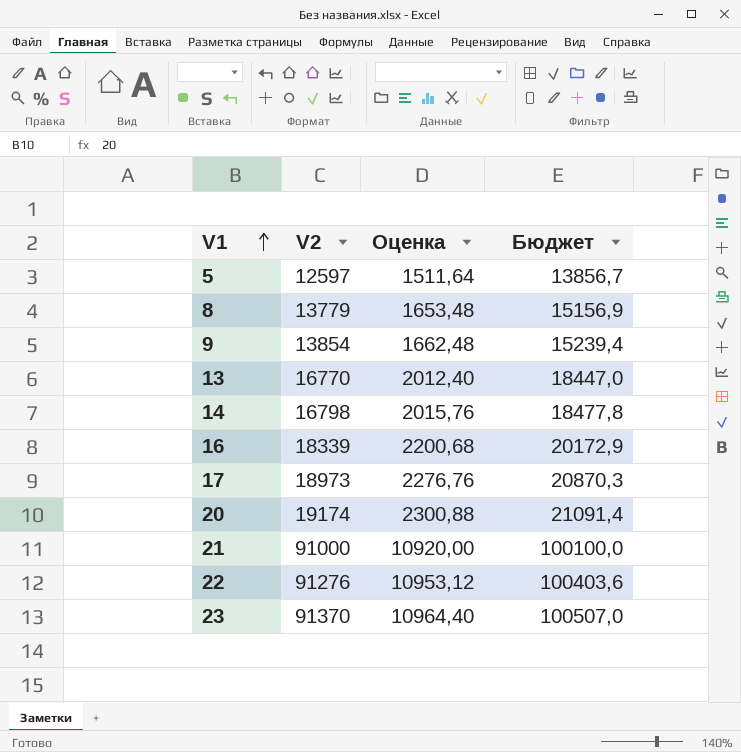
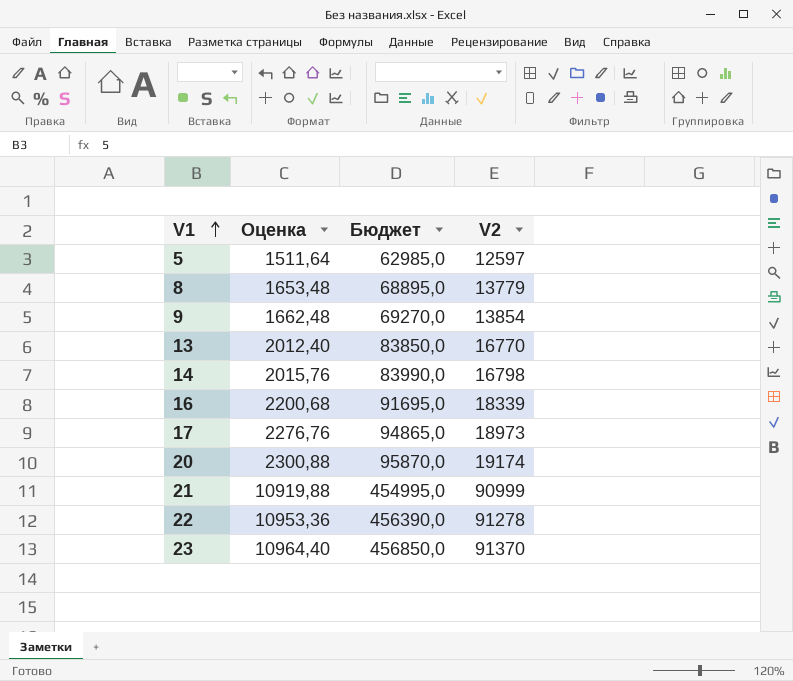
column Бюджет | formula: [V2] * 1,1 -> [V2] * 5
column V2 | position: 2 -> 4
21 | Оценка: 10920,00 -> 10919,88
21 | V2: 91000 -> 90999
22 | Оценка: 10953,12 -> 10953,36
22 | V2: 91276 -> 91278

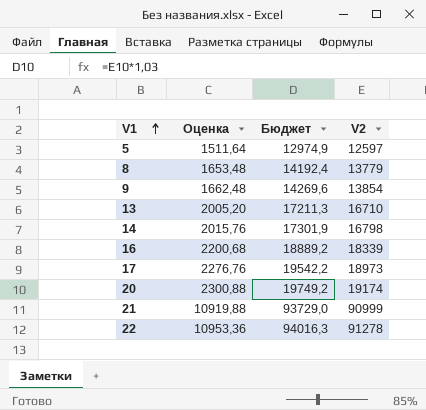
column Бюджет | formula: [V2] * 5 -> [V2] * 1,03
row 23: 10964,40 | 456850,0 | 91370 -> none
13 | Оценка: 2012,40 -> 2005,20
13 | V2: 16770 -> 16710

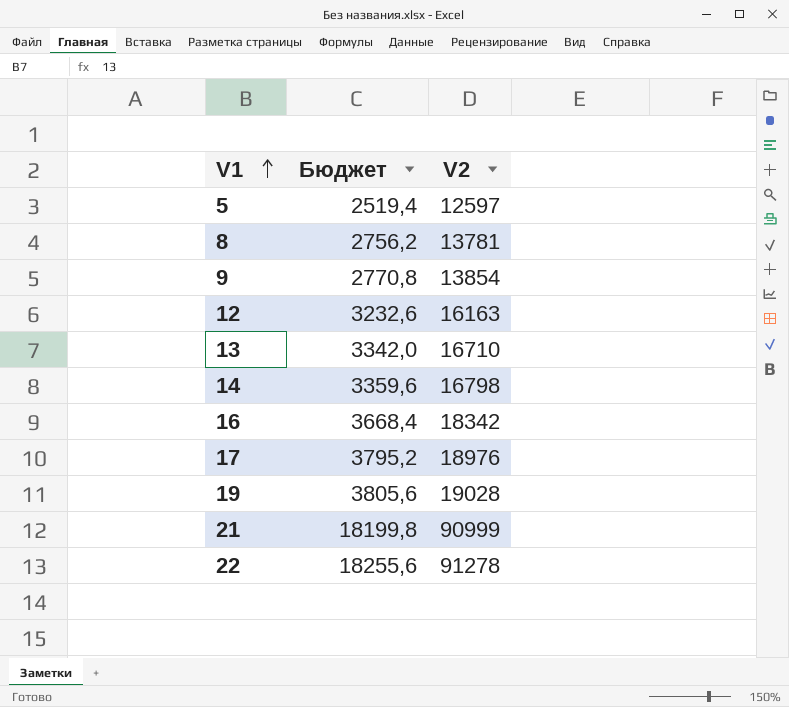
column Оценка | formula: [V2] * 0,12 -> none
column Бюджет | formula: [V2] * 1,03 -> [V2] * 0,2
row 20: 2300,88 | 19749,2 | 19174 -> none
8 | V2: 13779 -> 13781
row 12: none -> 3232,6 | 16163
16 | V2: 18339 -> 18342
17 | V2: 18973 -> 18976
row 19: none -> 3805,6 | 19028

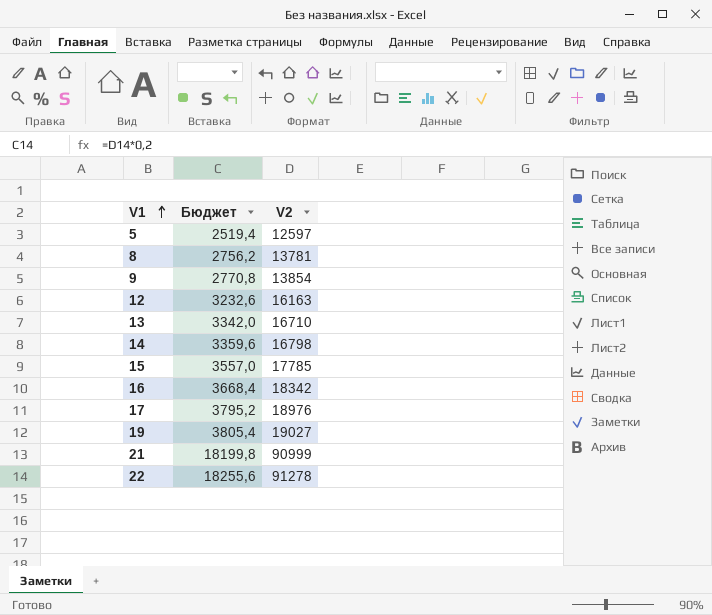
row 15: none -> 3557,0 | 17785
19 | Бюджет: 3805,6 -> 3805,4
19 | V2: 19028 -> 19027

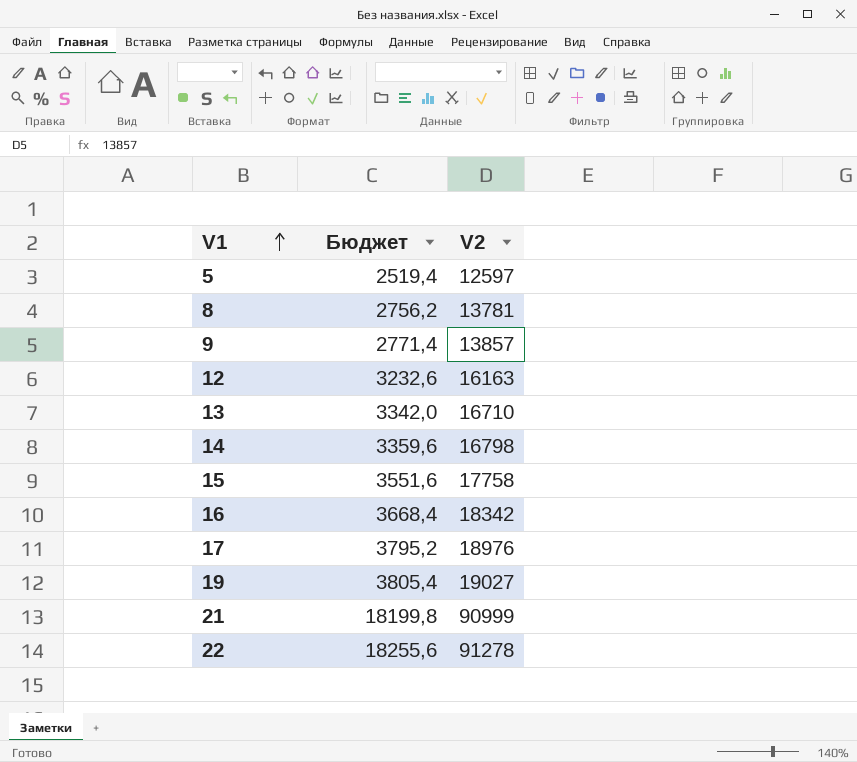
9 | Бюджет: 2770,8 -> 2771,4
9 | V2: 13854 -> 13857
15 | Бюджет: 3557,0 -> 3551,6
15 | V2: 17785 -> 17758

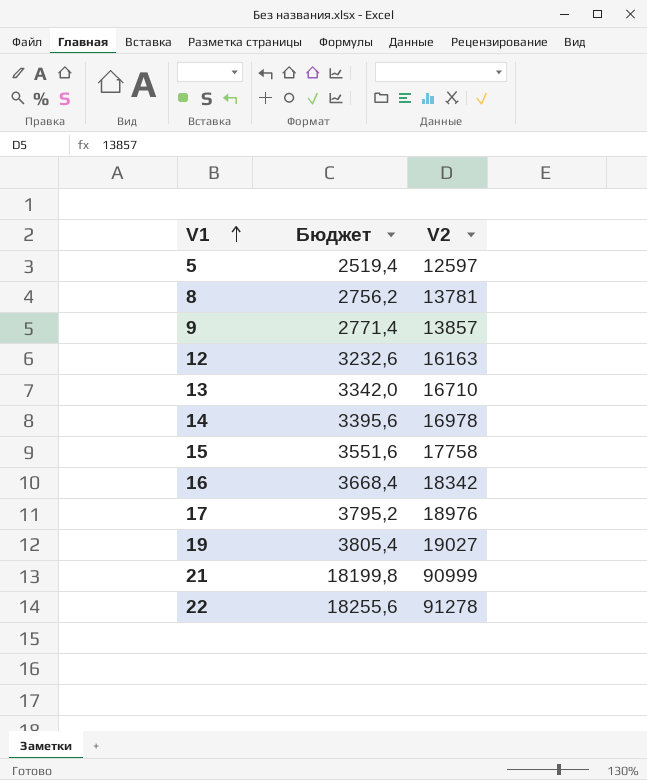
14 | Бюджет: 3359,6 -> 3395,6
14 | V2: 16798 -> 16978

